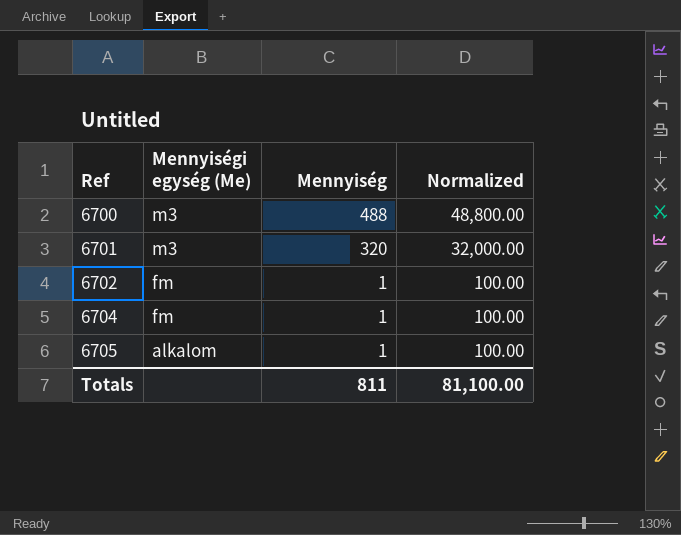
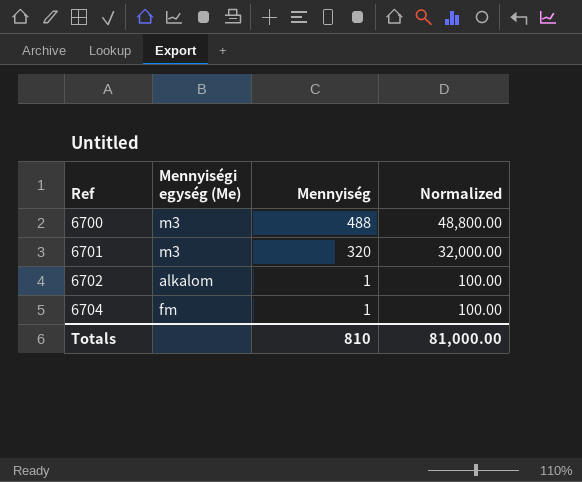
row 6705: alkalom | 1 | 100.00 -> none
6702 | Mennyiségi egység (Me): fm -> alkalom
Totals | Mennyiség: 811 -> 810
Totals | Normalized: 81,100.00 -> 81,000.00

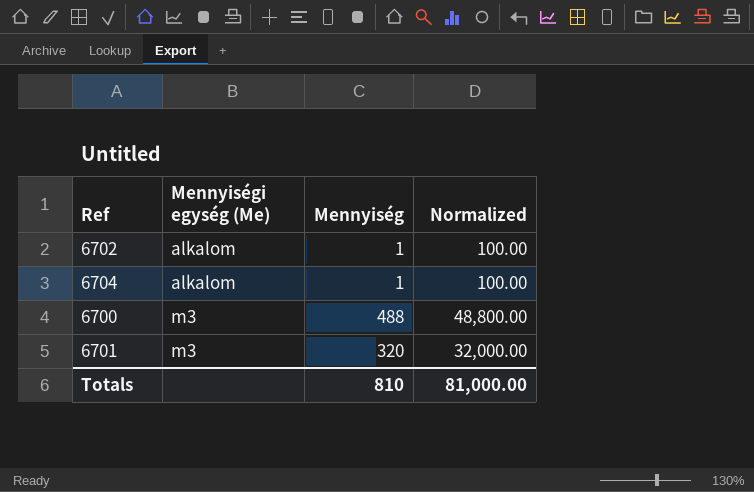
row order: Ref ascending -> Mennyiségi egység (Me) ascending
6704 | Mennyiségi egység (Me): fm -> alkalom

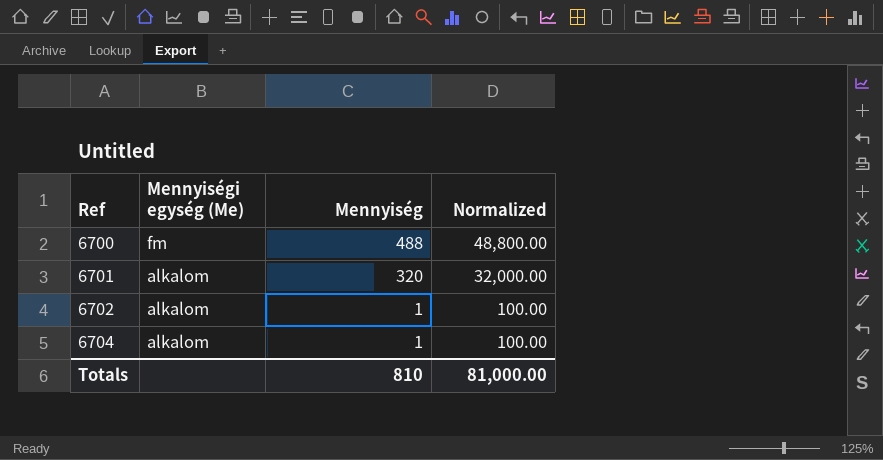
row order: Mennyiségi egység (Me) ascending -> Ref ascending
6700 | Mennyiségi egység (Me): m3 -> fm
6701 | Mennyiségi egység (Me): m3 -> alkalom

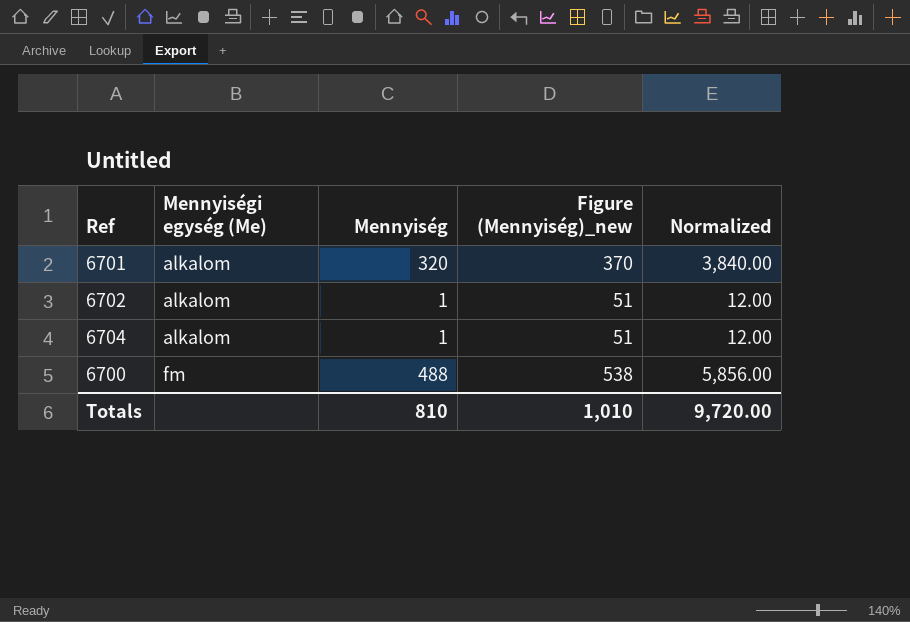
row order: Ref ascending -> Mennyiségi egység (Me) ascending
column Figure (Mennyiség)_new | formula: none -> [Mennyiség] + 50
column Normalized | formula: [Mennyiség] * 100 -> [Mennyiség] * 12
Totals | Normalized: 81,000.00 -> 9,720.00

